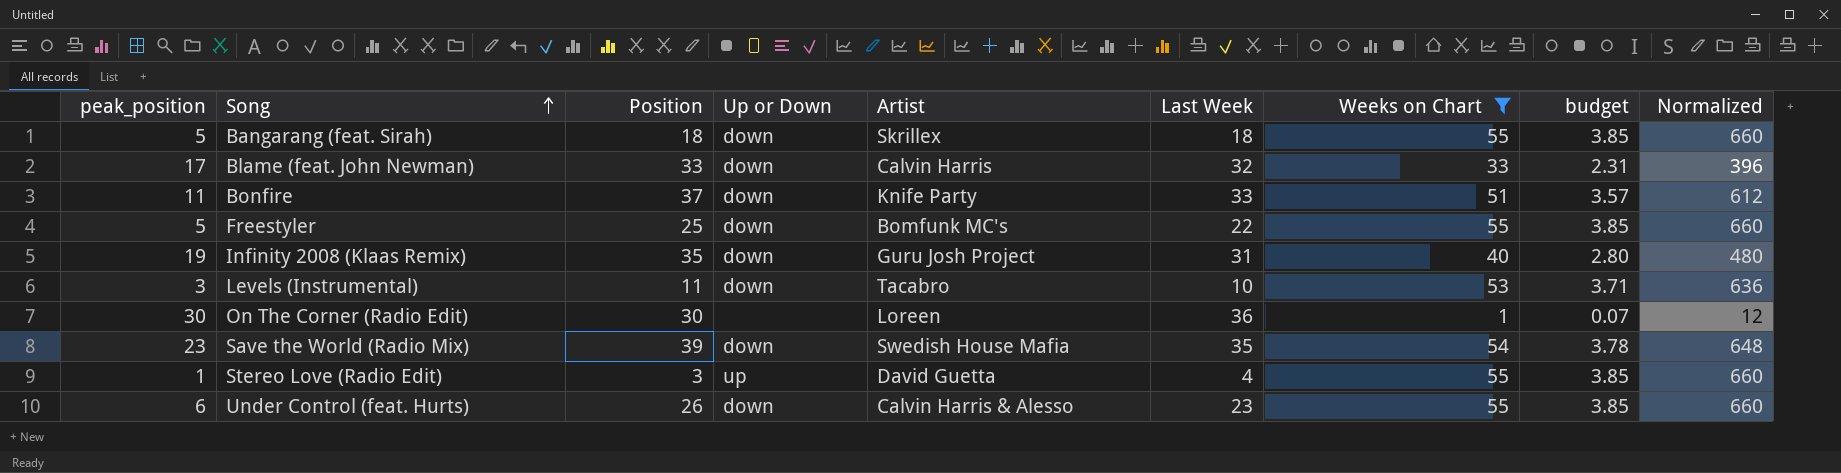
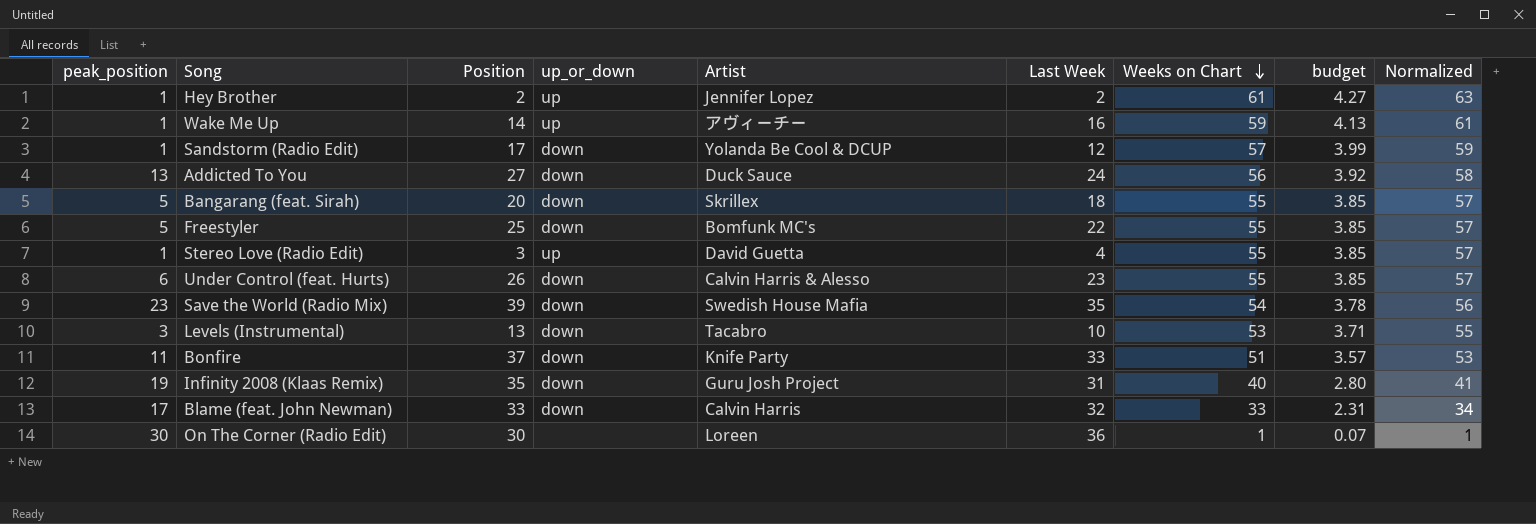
filter: Weeks on Chart <= 55 -> none
row order: Song ascending -> Weeks on Chart descending
column name: Up or Down -> up_or_down
column Normalized | formula: [Weeks on Chart] * 12 -> [Weeks on Chart] * 1.03
Bangarang (feat. Sirah) | Position: 18 -> 20
Levels (Instrumental) | Position: 11 -> 13

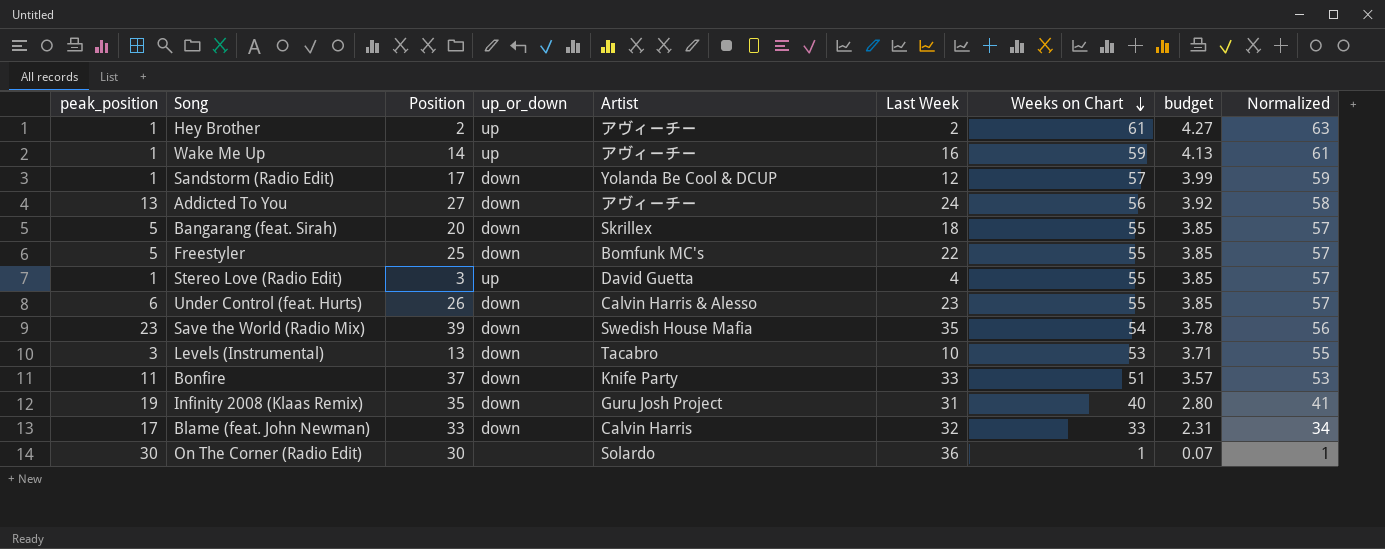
Hey Brother | Artist: Jennifer Lopez -> アヴィーチー
Addicted To You | Artist: Duck Sauce -> アヴィーチー
On The Corner (Radio Edit) | Artist: Loreen -> Solardo

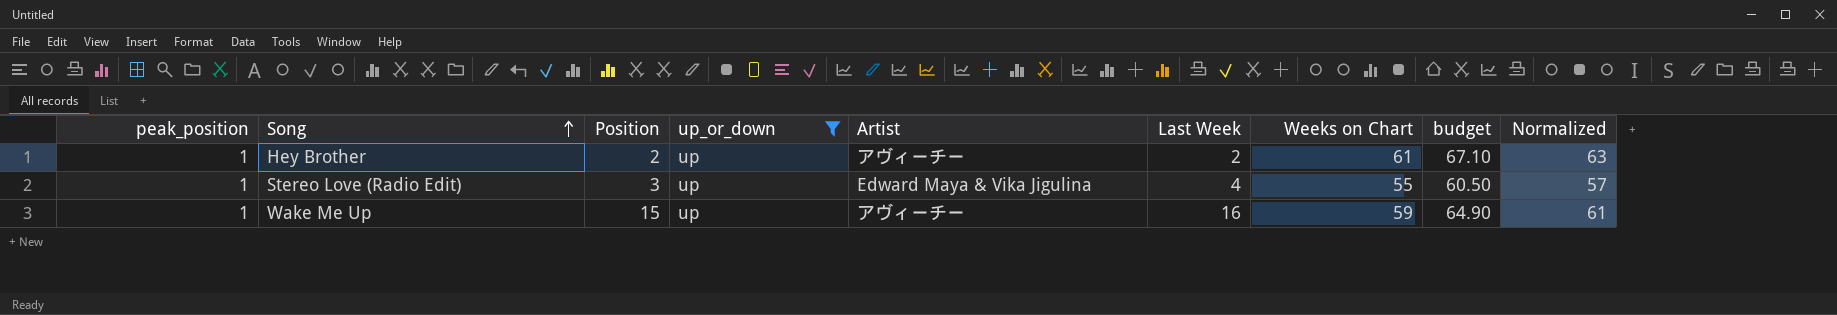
filter: none -> up_or_down = up
row order: Weeks on Chart descending -> Song ascending
column budget | formula: [Weeks on Chart] * 0.07 -> [Weeks on Chart] * 1.1
Stereo Love (Radio Edit) | Artist: David Guetta -> Edward Maya & Vika Jigulina
Wake Me Up | Position: 14 -> 15

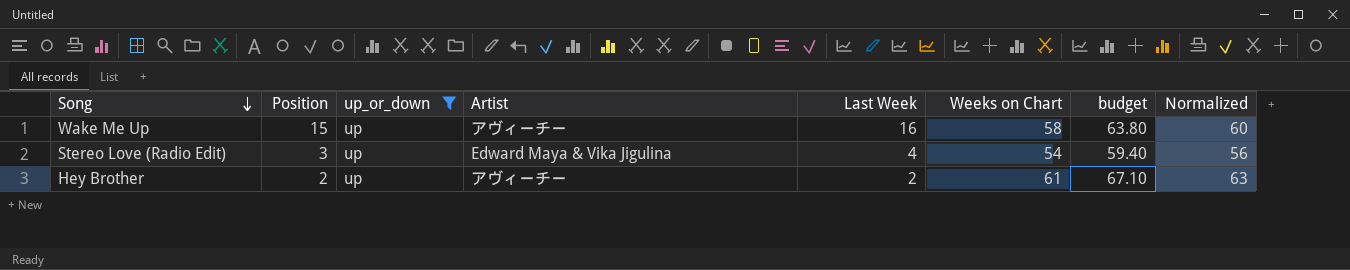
row order: Song ascending -> Song descending
column peak_position | position: 1 -> none
Wake Me Up | Weeks on Chart: 59 -> 58
Wake Me Up | budget: 64.90 -> 63.80
Wake Me Up | Normalized: 61 -> 60
Stereo Love (Radio Edit) | Weeks on Chart: 55 -> 54
Stereo Love (Radio Edit) | budget: 60.50 -> 59.40
Stereo Love (Radio Edit) | Normalized: 57 -> 56

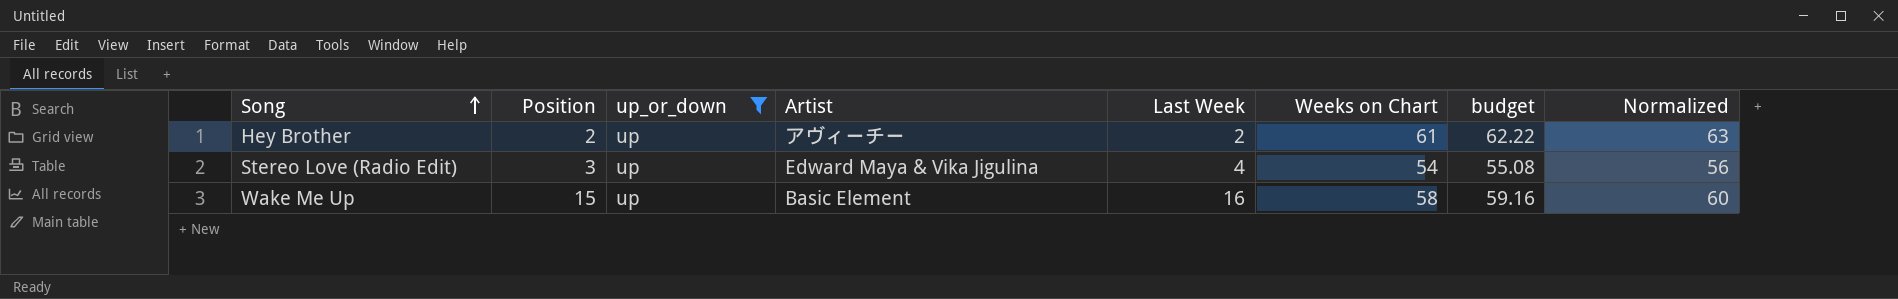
row order: Song descending -> Song ascending
column budget | formula: [Weeks on Chart] * 1.1 -> [Weeks on Chart] * 1.02
Wake Me Up | Artist: アヴィーチー -> Basic Element

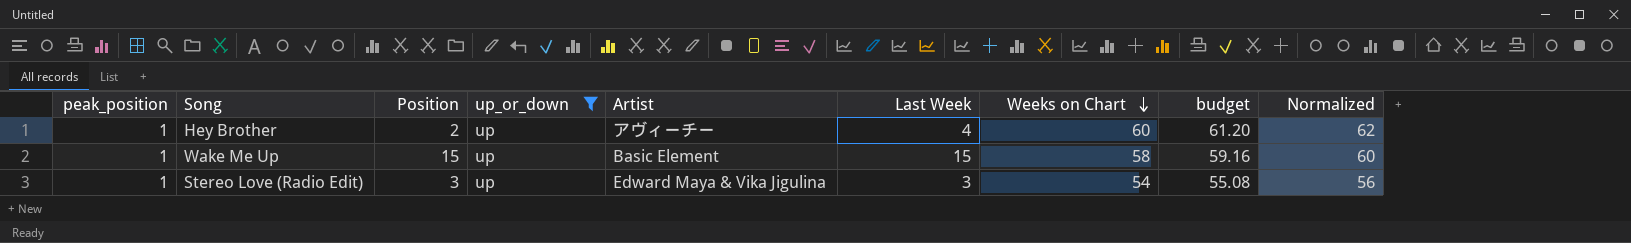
row order: Song ascending -> Weeks on Chart descending
column peak_position | position: none -> 1
Hey Brother | Last Week: 2 -> 4
Hey Brother | Weeks on Chart: 61 -> 60
Hey Brother | budget: 62.22 -> 61.20
Hey Brother | Normalized: 63 -> 62
Wake Me Up | Last Week: 16 -> 15
Stereo Love (Radio Edit) | Last Week: 4 -> 3

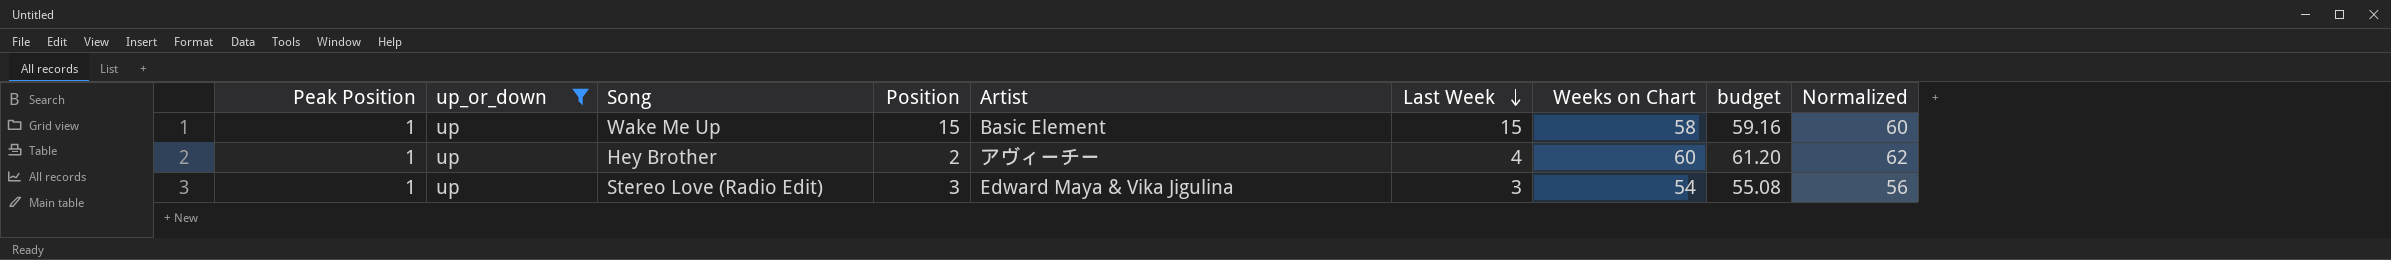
row order: Weeks on Chart descending -> Last Week descending
column name: peak_position -> Peak Position
column up_or_down | position: 4 -> 2

